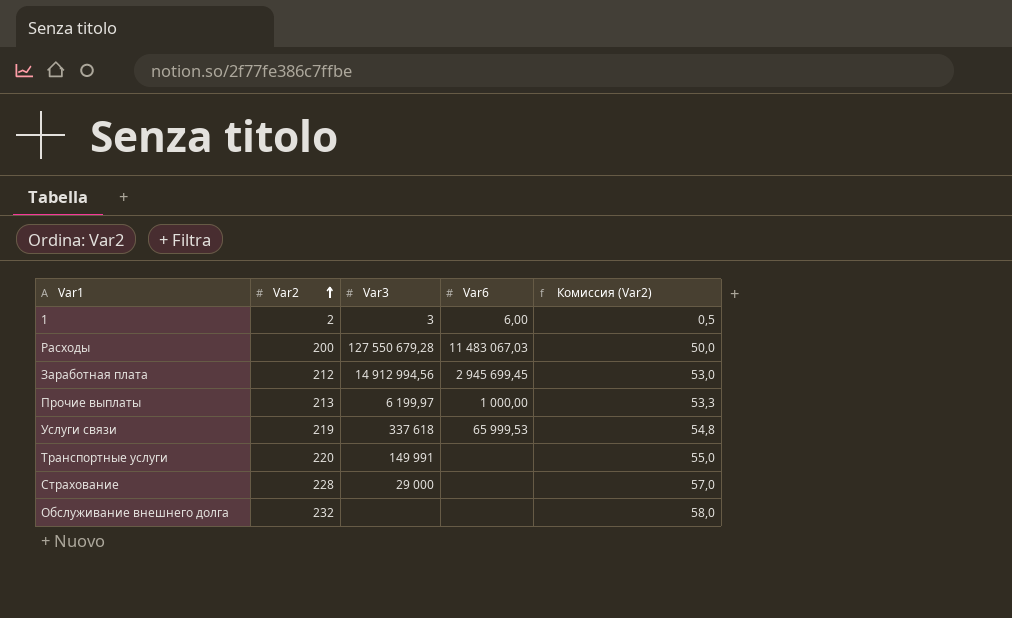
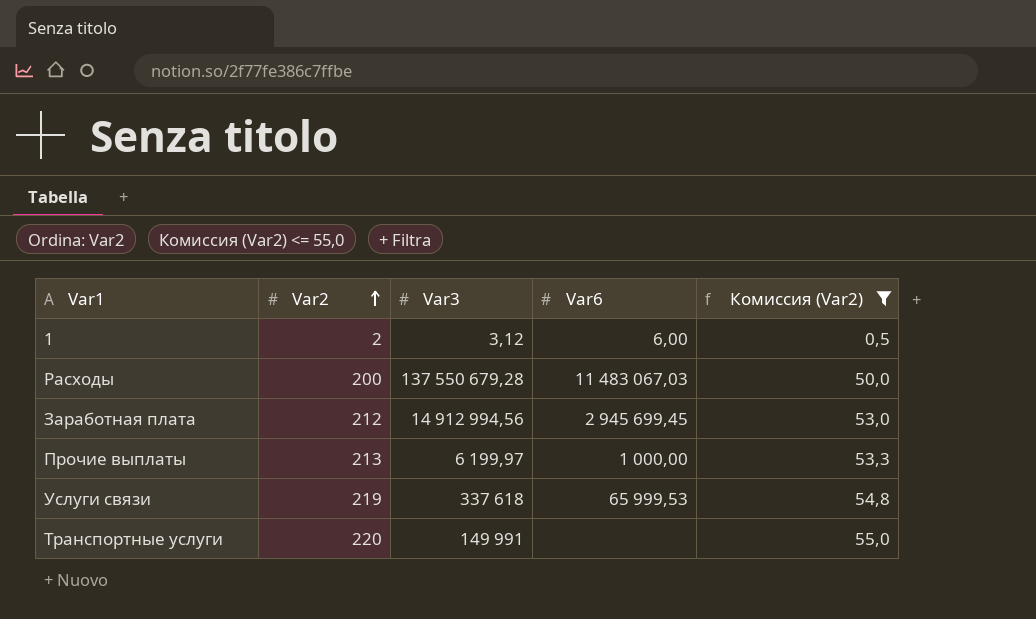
filter: none -> Комиссия (Var2) <= 55,0
1 | Var3: 3 -> 3,12
Расходы | Var3: 127 550 679,28 -> 137 550 679,28

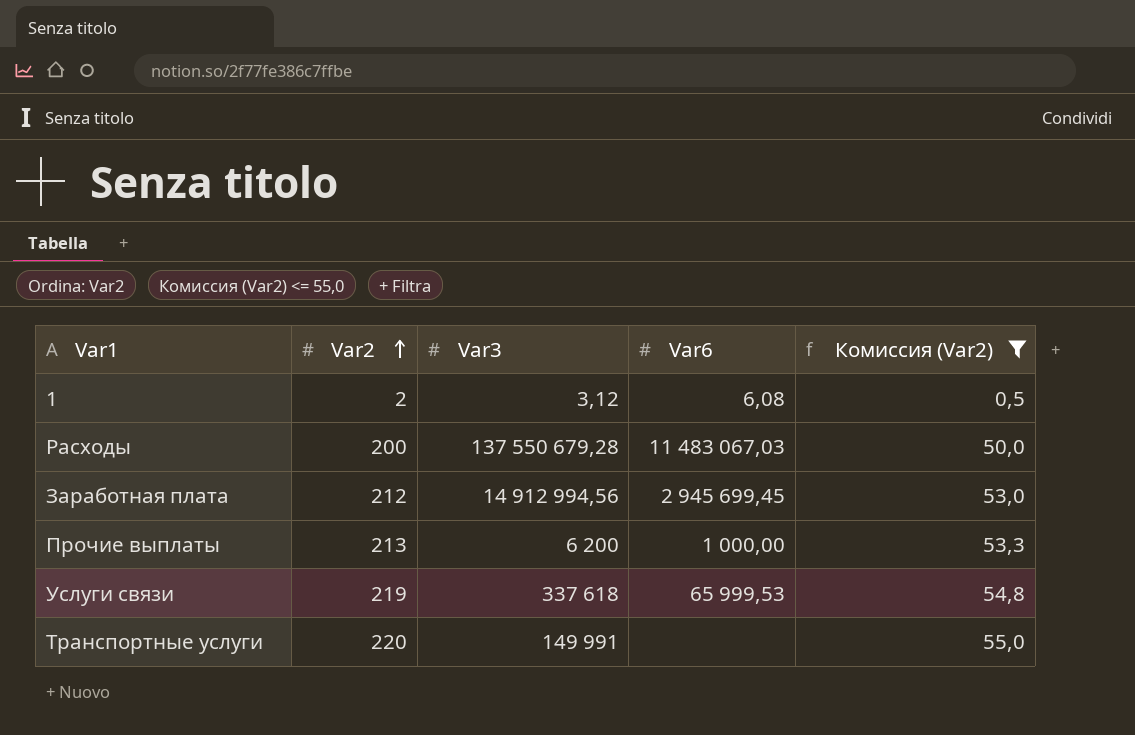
1 | Var6: 6,00 -> 6,08
Прочие выплаты | Var3: 6 199,97 -> 6 200

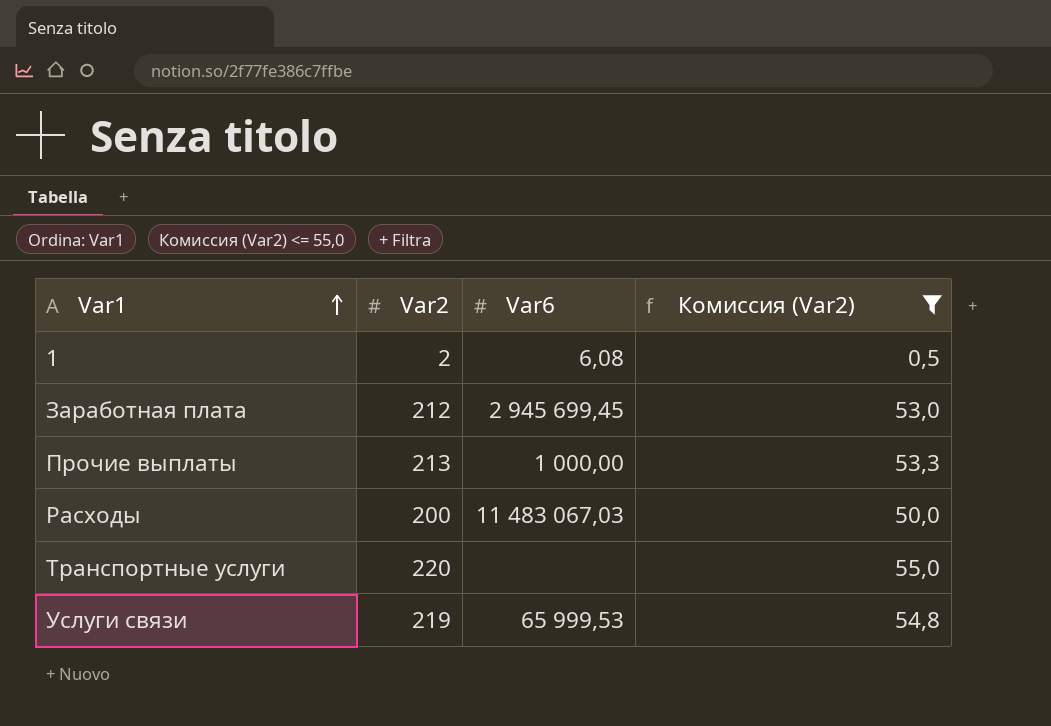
row order: Var2 ascending -> Var1 ascending
column Var3 | position: 3 -> none

